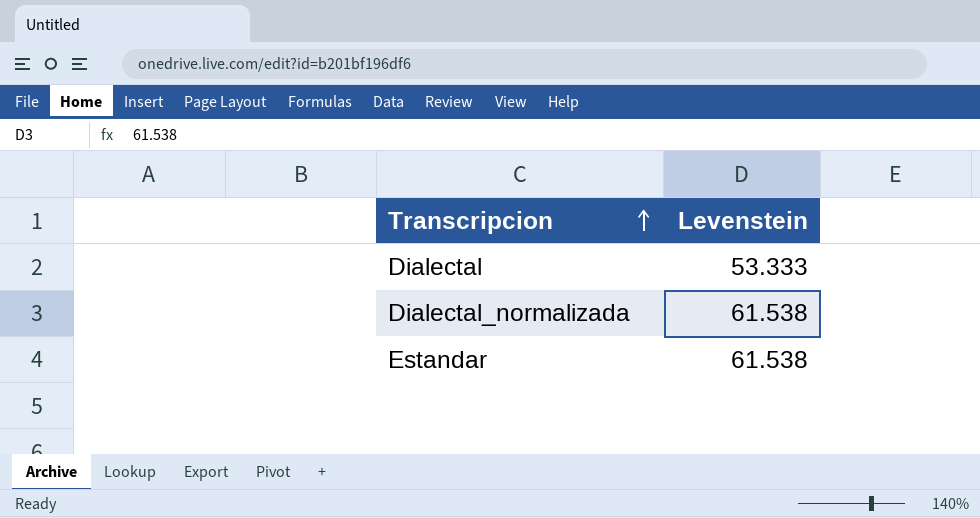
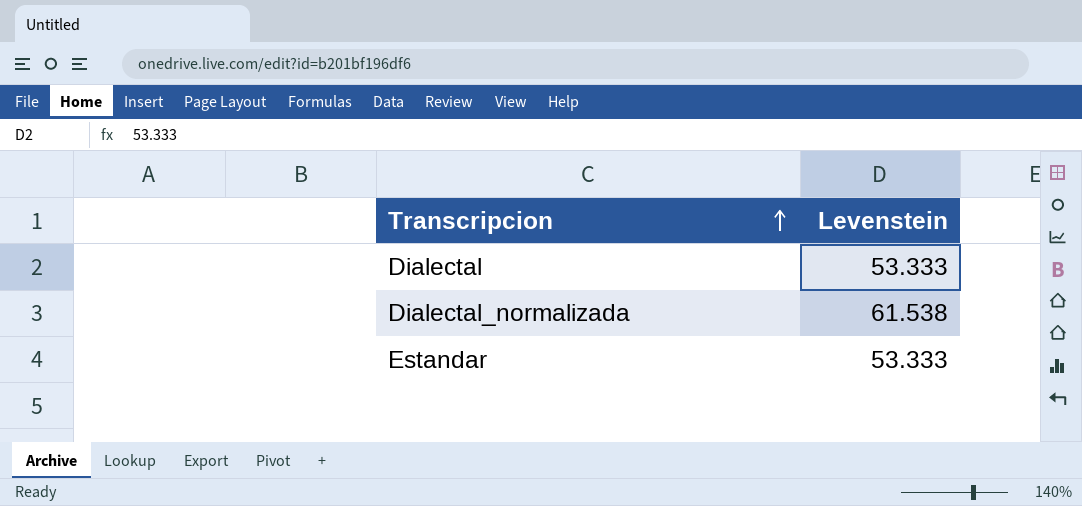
Estandar | Levenstein: 61.538 -> 53.333

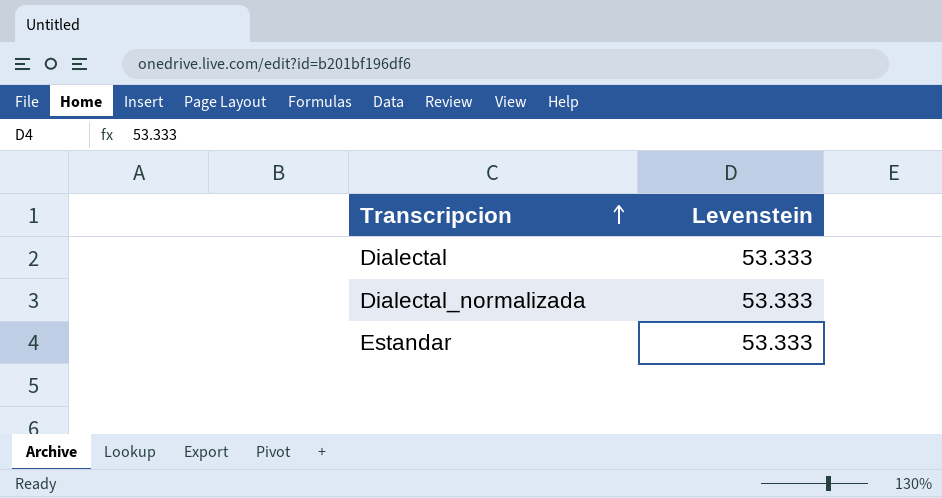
Dialectal_normalizada | Levenstein: 61.538 -> 53.333

